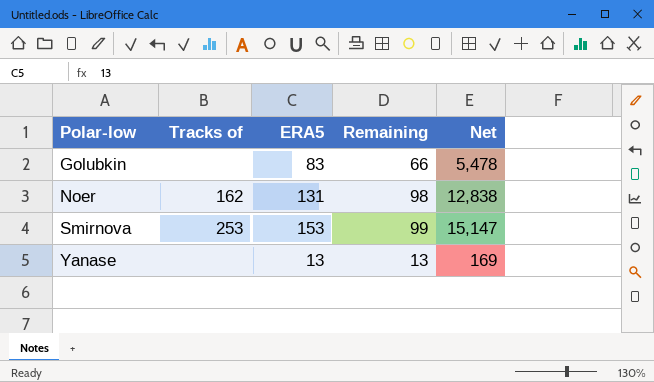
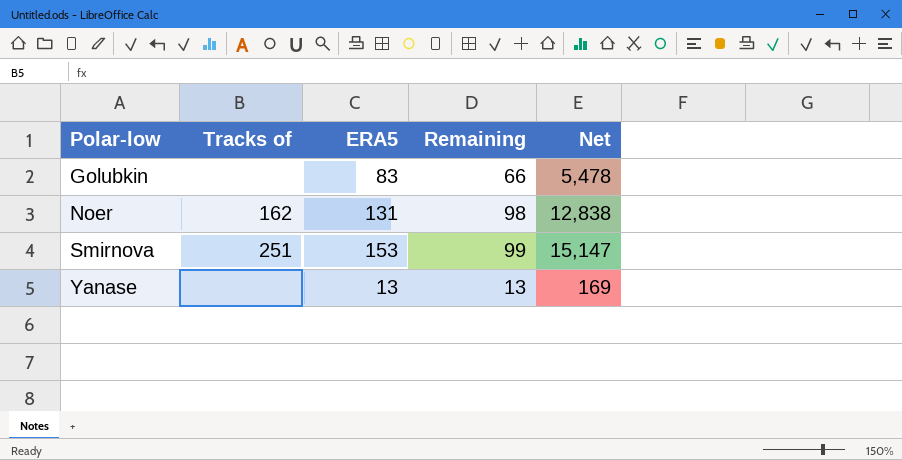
Smirnova | Tracks of: 253 -> 251

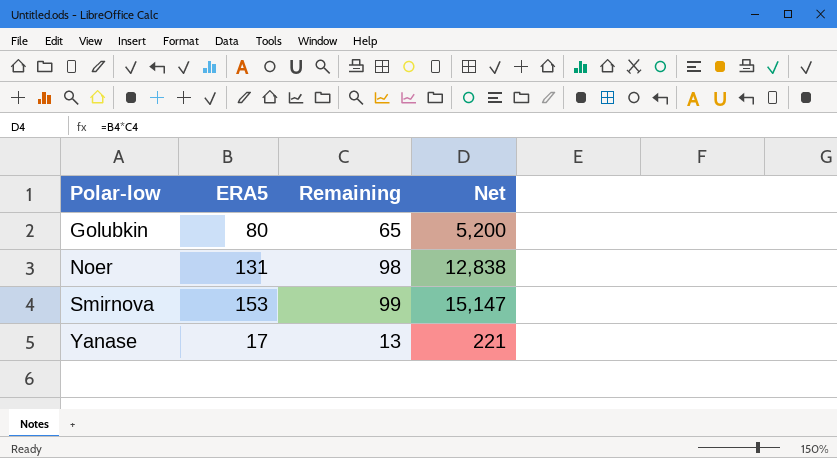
column Tracks of | position: 2 -> none
Golubkin | ERA5: 83 -> 80
Golubkin | Remaining: 66 -> 65
Golubkin | Net: 5,478 -> 5,200
Yanase | ERA5: 13 -> 17
Yanase | Net: 169 -> 221

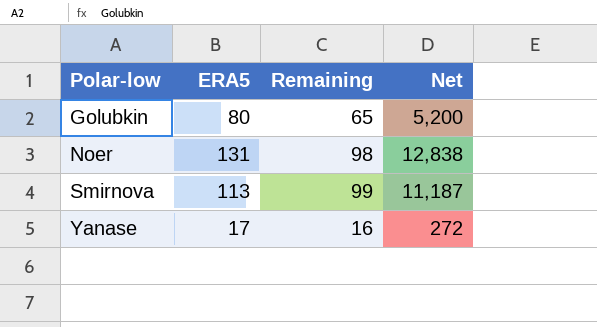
Smirnova | ERA5: 153 -> 113
Smirnova | Net: 15,147 -> 11,187
Yanase | Remaining: 13 -> 16
Yanase | Net: 221 -> 272

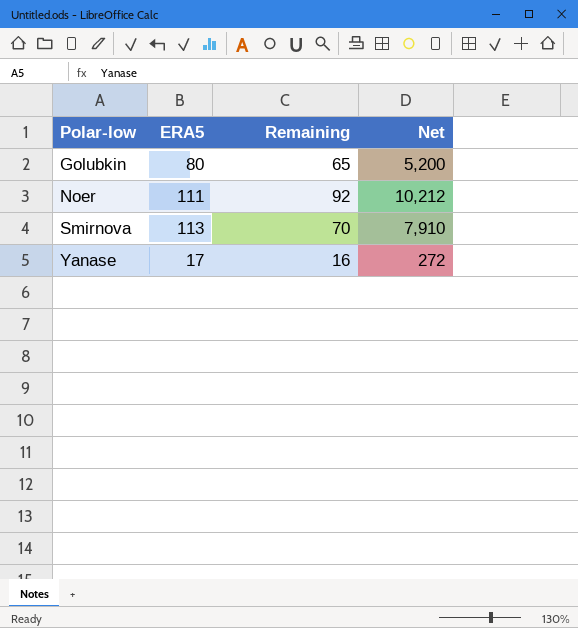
Noer | ERA5: 131 -> 111
Noer | Remaining: 98 -> 92
Noer | Net: 12,838 -> 10,212
Smirnova | Remaining: 99 -> 70
Smirnova | Net: 11,187 -> 7,910

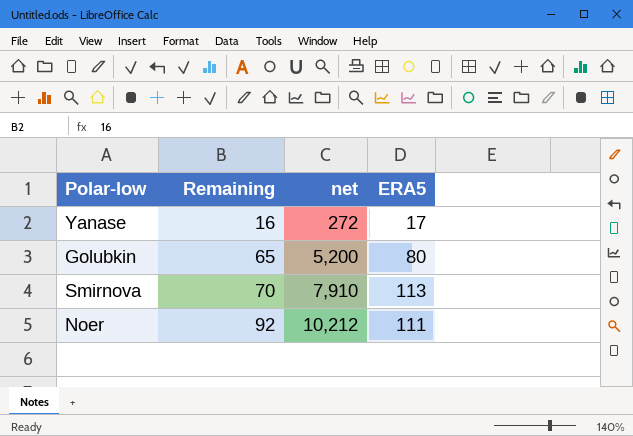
row order: Polar-low ascending -> Remaining ascending
column name: Net -> net
column ERA5 | position: 2 -> 4

